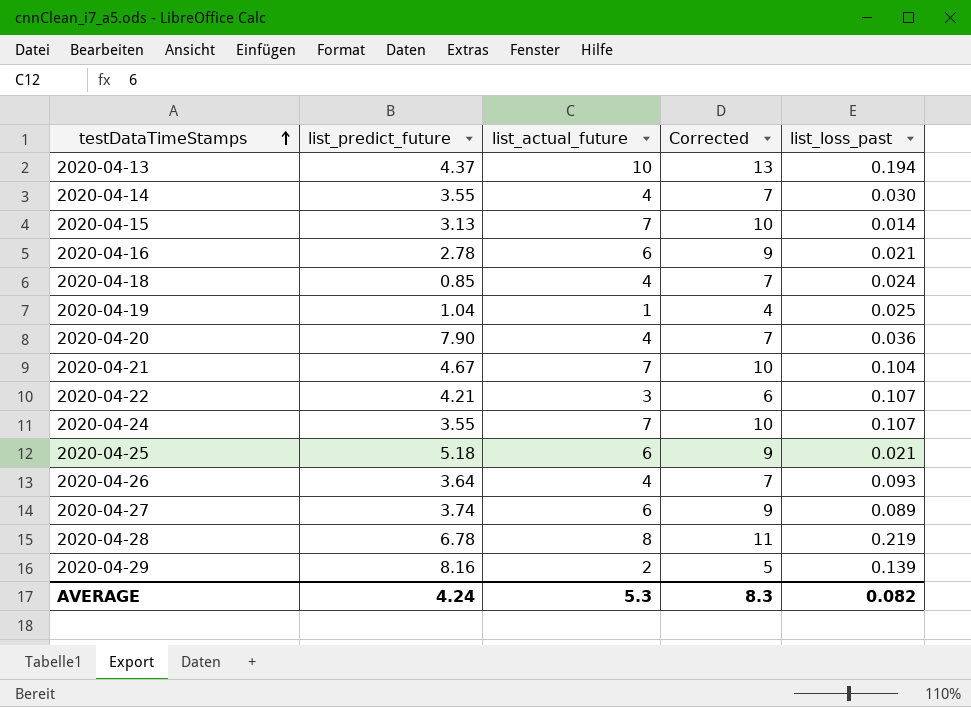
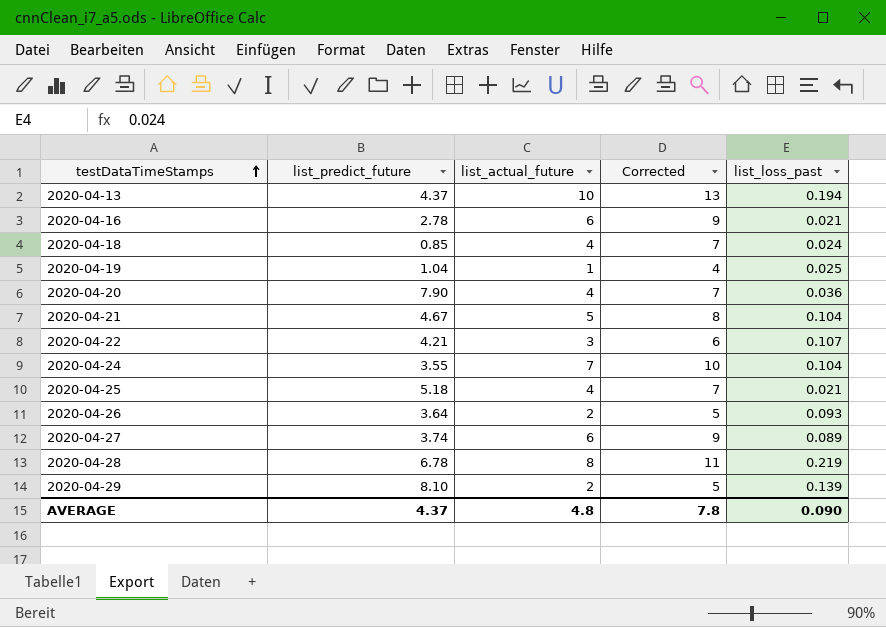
row 2020-04-14: 3.55 | 4 | 7 | 0.030 -> none
row 2020-04-15: 3.13 | 7 | 10 | 0.014 -> none
2020-04-21 | list_actual_future: 7 -> 5
2020-04-21 | Corrected: 10 -> 8
2020-04-24 | list_loss_past: 0.107 -> 0.104
2020-04-25 | list_actual_future: 6 -> 4
2020-04-25 | Corrected: 9 -> 7
2020-04-26 | list_actual_future: 4 -> 2
2020-04-26 | Corrected: 7 -> 5
2020-04-29 | list_predict_future: 8.16 -> 8.10
AVERAGE | list_predict_future: 4.24 -> 4.37
AVERAGE | list_actual_future: 5.3 -> 4.8
AVERAGE | Corrected: 8.3 -> 7.8
AVERAGE | list_loss_past: 0.082 -> 0.090

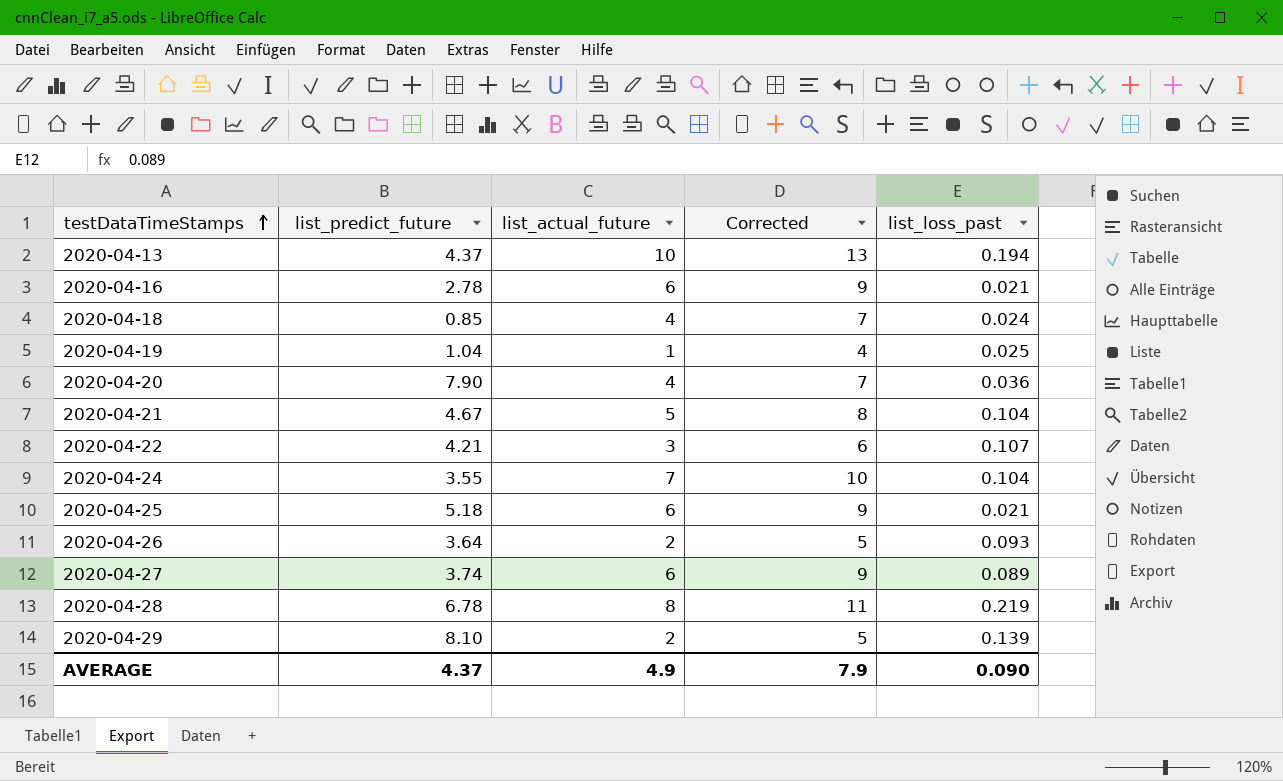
2020-04-25 | list_actual_future: 4 -> 6
2020-04-25 | Corrected: 7 -> 9
AVERAGE | list_actual_future: 4.8 -> 4.9
AVERAGE | Corrected: 7.8 -> 7.9

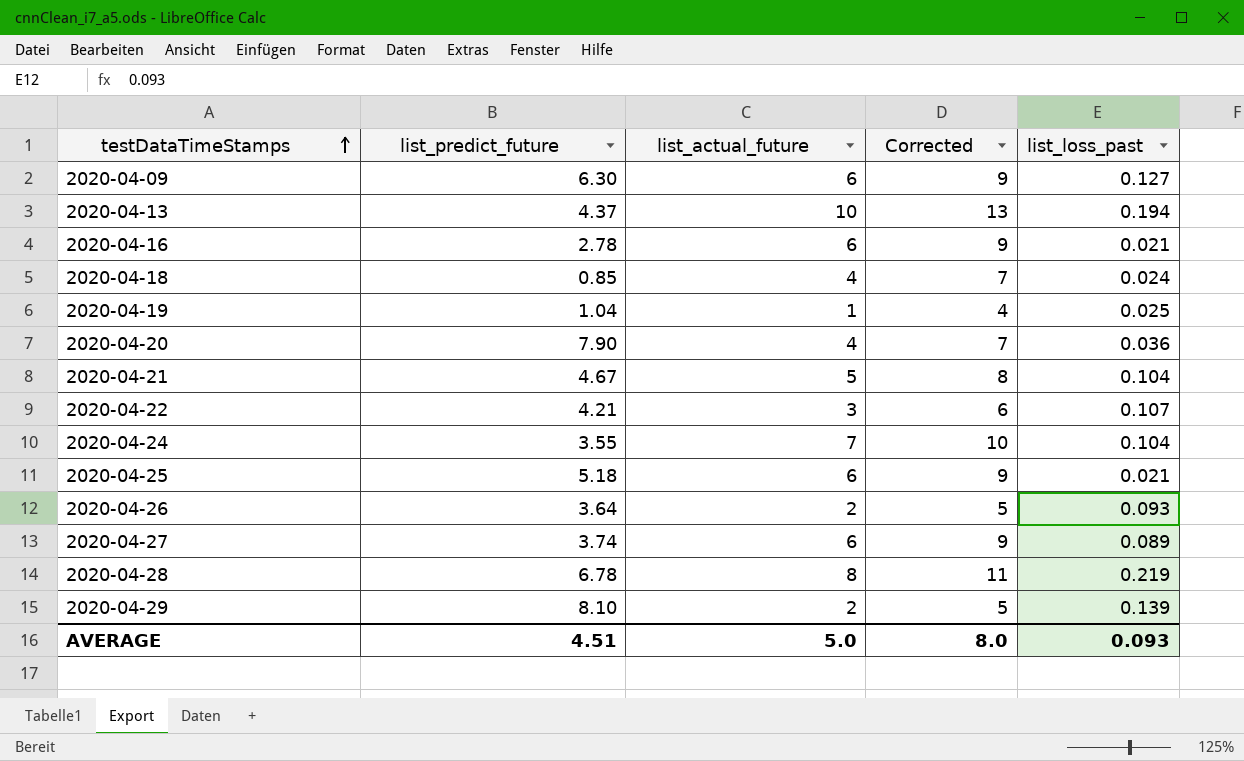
row 2020-04-09: none -> 6.30 | 6 | 9 | 0.127
AVERAGE | list_predict_future: 4.37 -> 4.51
AVERAGE | list_actual_future: 4.9 -> 5.0
AVERAGE | Corrected: 7.9 -> 8.0
AVERAGE | list_loss_past: 0.090 -> 0.093

